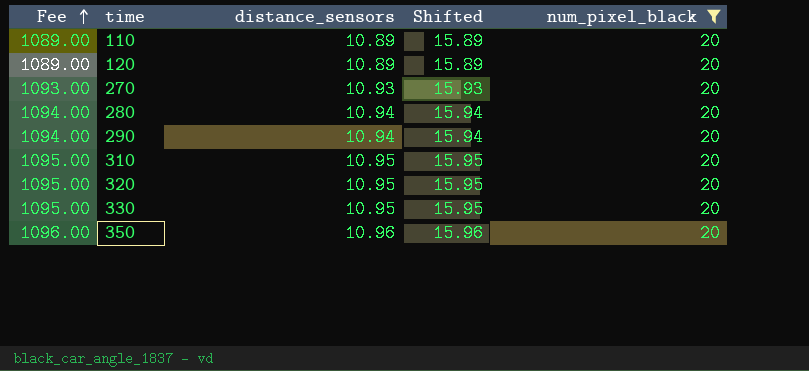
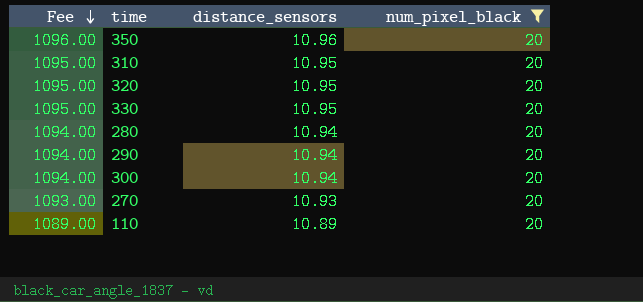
row order: Fee ascending -> Fee descending
column Shifted | formula: [distance_sensors] + 5 -> none
row 120: 1089.00 | 10.89 | 15.89 | 20 -> none
row 300: none -> 1094.00 | 10.94 | 20

